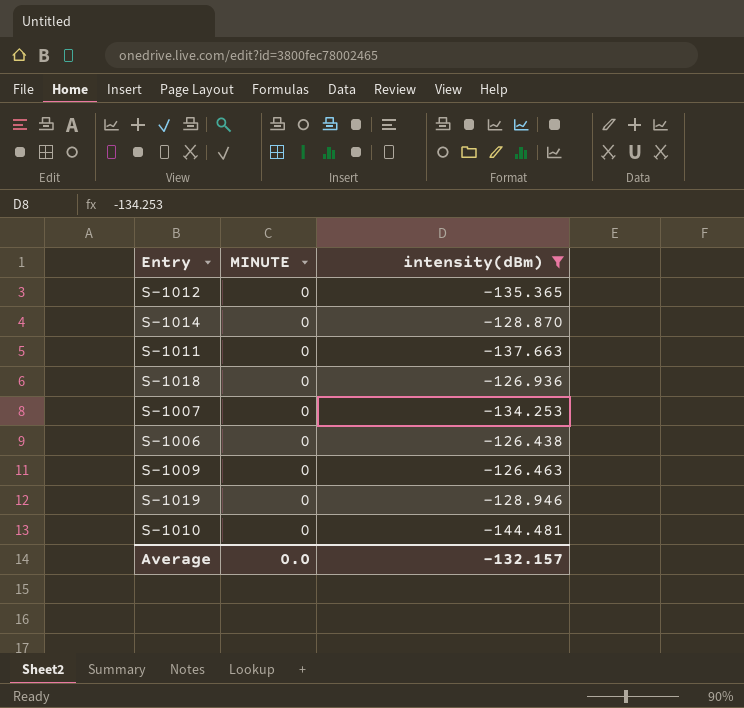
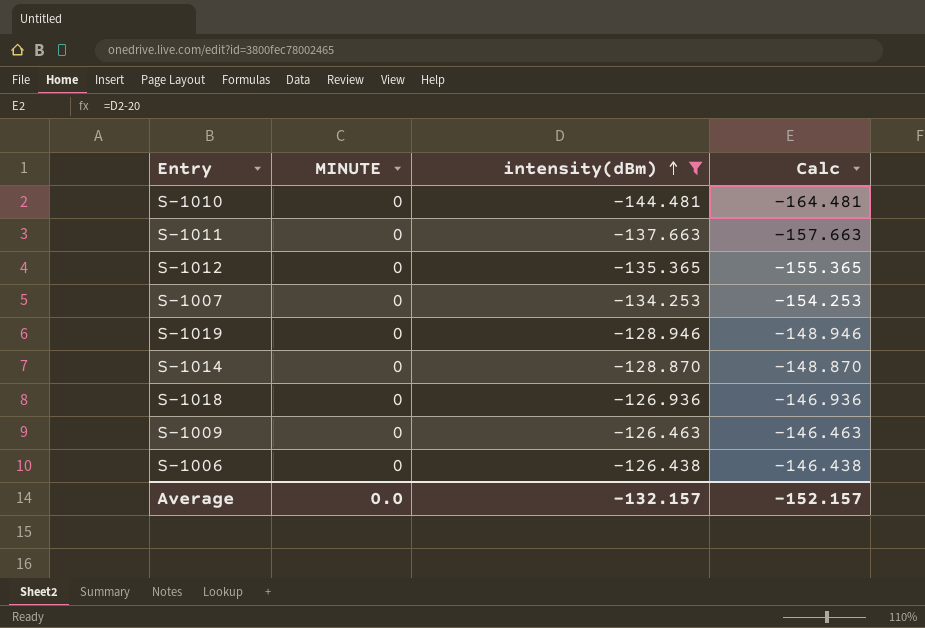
row order: none -> intensity(dBm) ascending
column Calc | formula: none -> [intensity(dBm)] - 20

